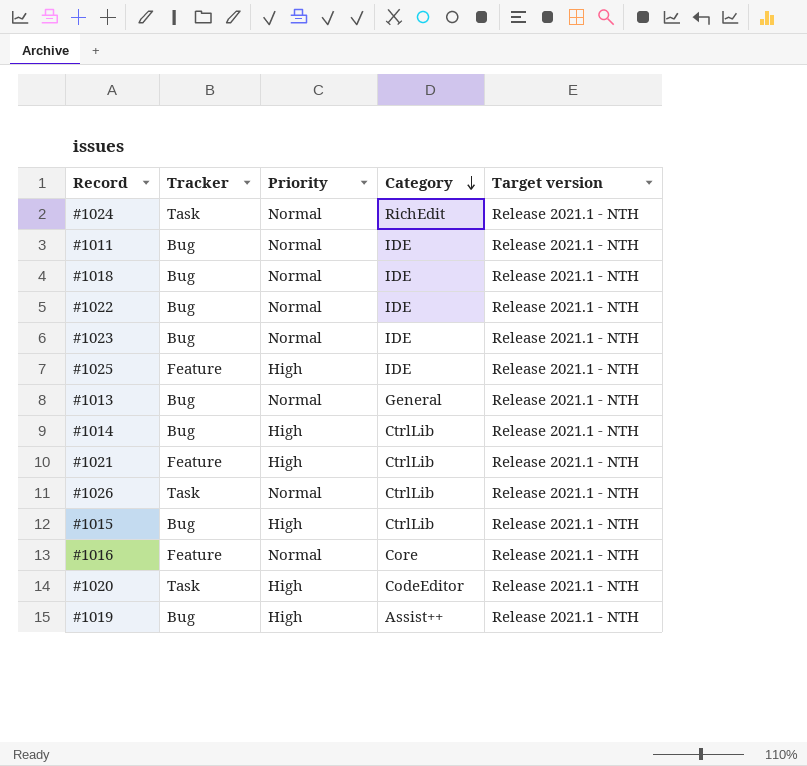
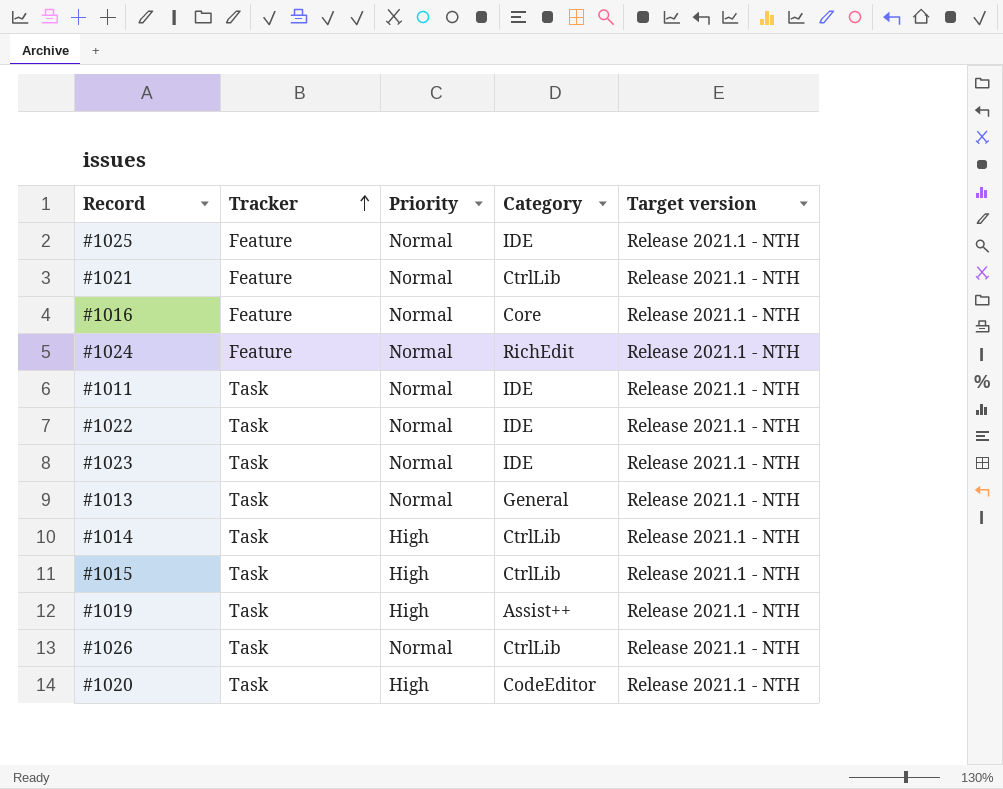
row order: Category descending -> Tracker ascending
row #1018: Bug | Normal | IDE | Release 2021.1 - NTH -> none
#1025 | Priority: High -> Normal
#1021 | Priority: High -> Normal
#1024 | Tracker: Task -> Feature
#1011 | Tracker: Bug -> Task
#1022 | Tracker: Bug -> Task
#1023 | Tracker: Bug -> Task
#1013 | Tracker: Bug -> Task
#1014 | Tracker: Bug -> Task
#1015 | Tracker: Bug -> Task
#1019 | Tracker: Bug -> Task

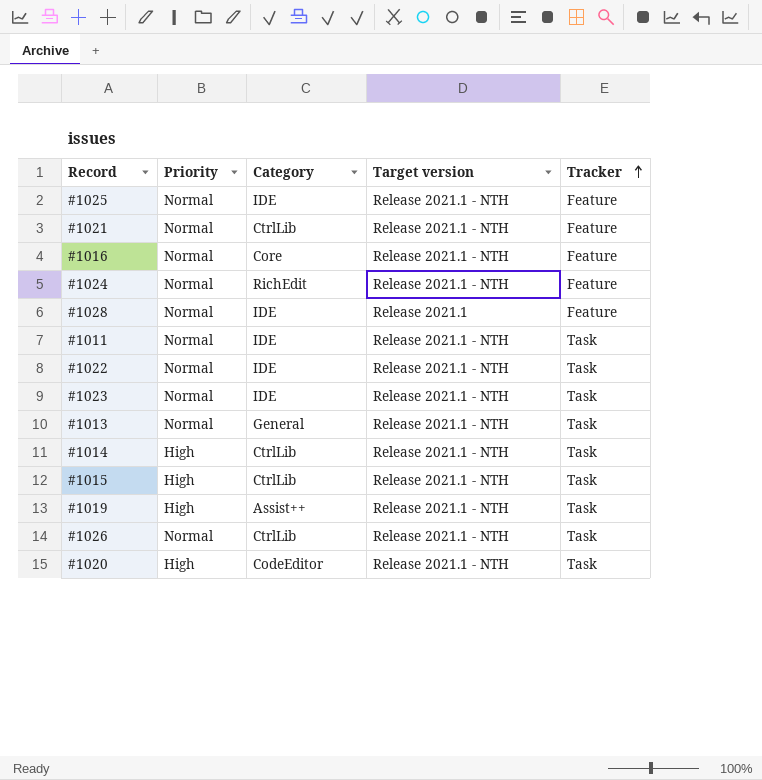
column Tracker | position: 2 -> 5
row #1028: none -> Normal | IDE | Release 2021.1 | Feature

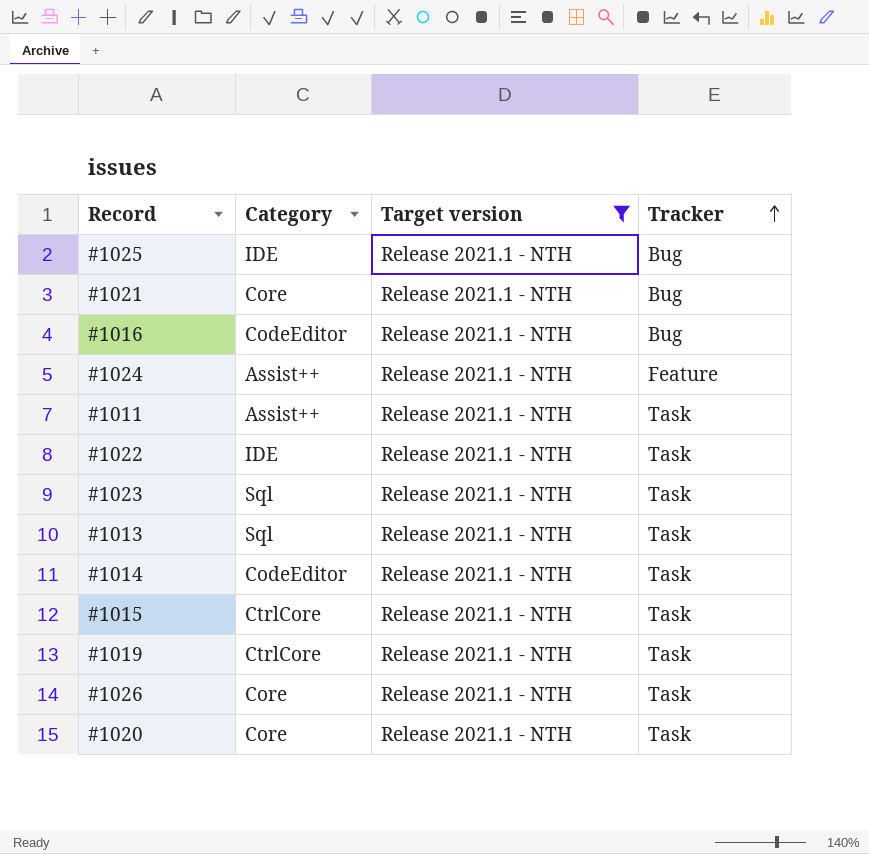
filter: none -> Target version = Release 2021.1 - NTH
column Priority | position: 2 -> none
#1025 | Tracker: Feature -> Bug
#1021 | Category: CtrlLib -> Core
#1021 | Tracker: Feature -> Bug
#1016 | Category: Core -> CodeEditor
#1016 | Tracker: Feature -> Bug
#1024 | Category: RichEdit -> Assist++
#1011 | Category: IDE -> Assist++
#1023 | Category: IDE -> Sql
#1013 | Category: General -> Sql
#1014 | Category: CtrlLib -> CodeEditor
#1015 | Category: CtrlLib -> CtrlCore
#1019 | Category: Assist++ -> CtrlCore
#1026 | Category: CtrlLib -> Core
#1020 | Category: CodeEditor -> Core

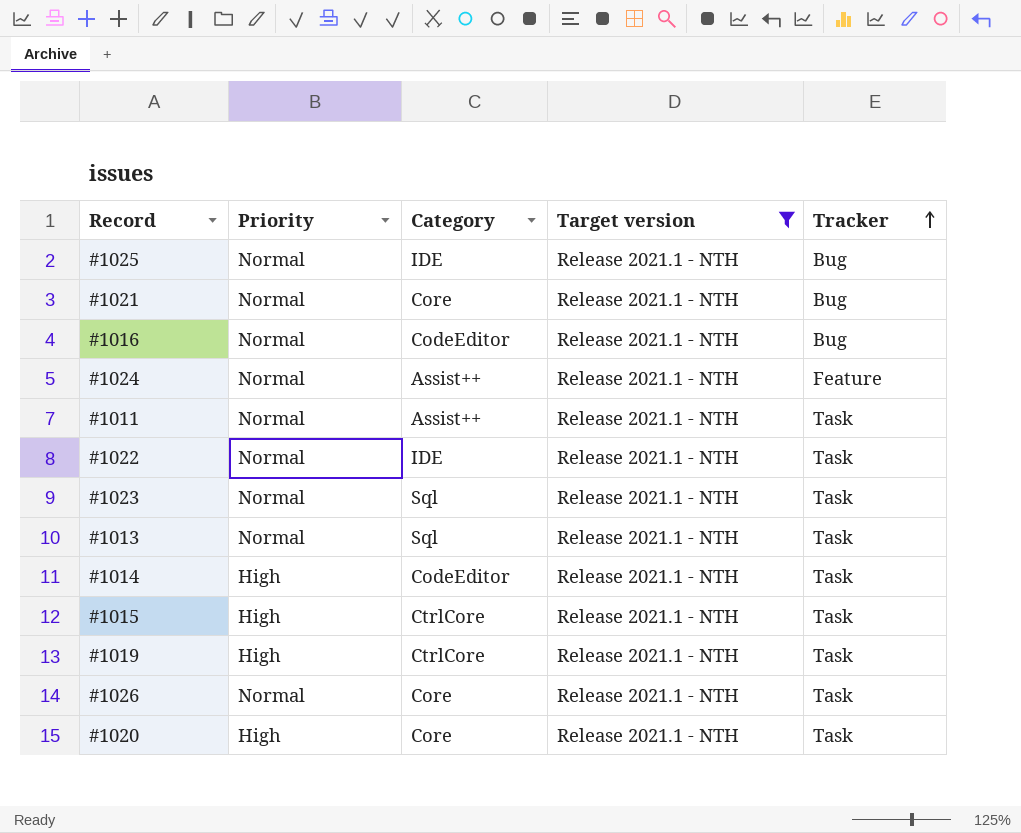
column Priority | position: none -> 2

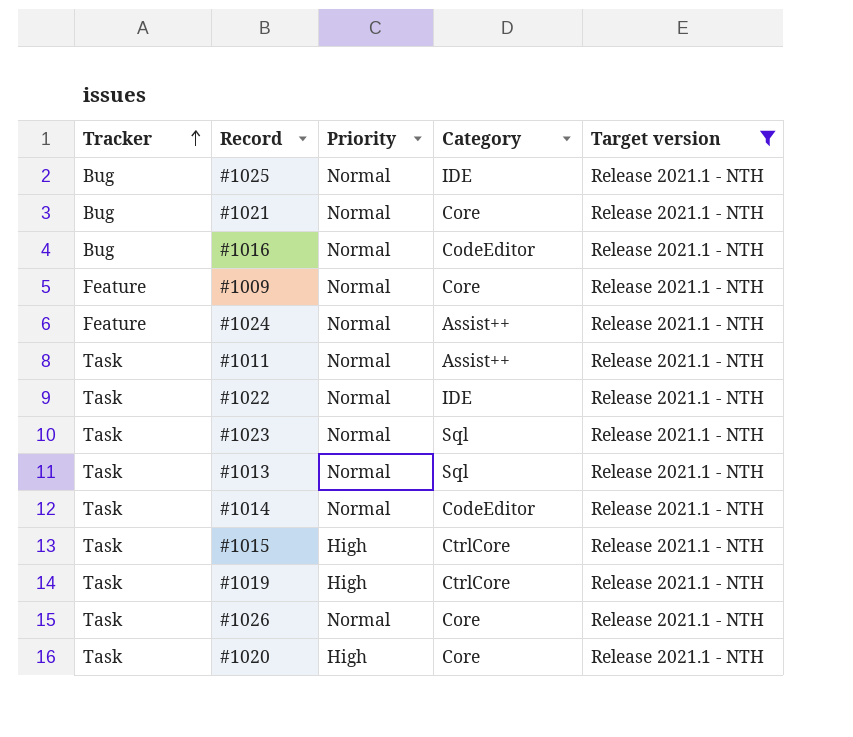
column Tracker | position: 5 -> 1
row #1009: none -> Feature | Normal | Core | Release 2021.1 - NTH
#1014 | Priority: High -> Normal

